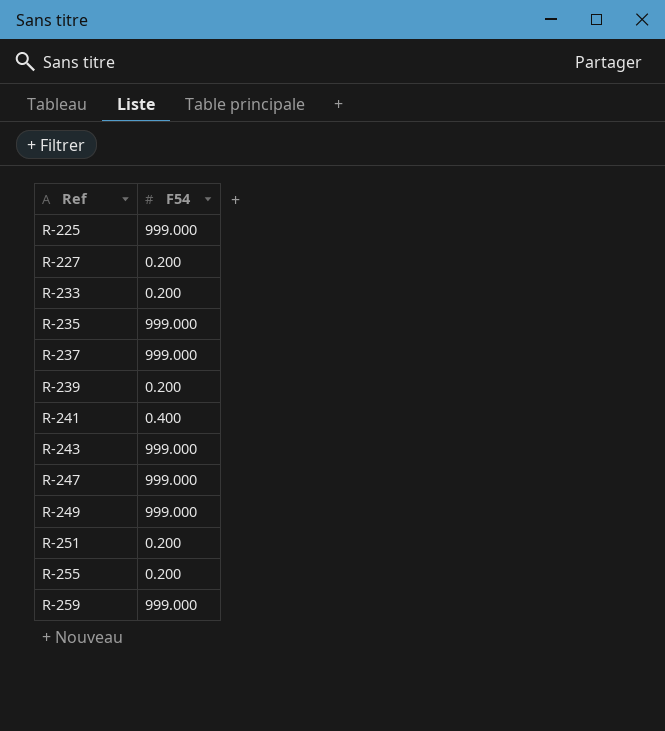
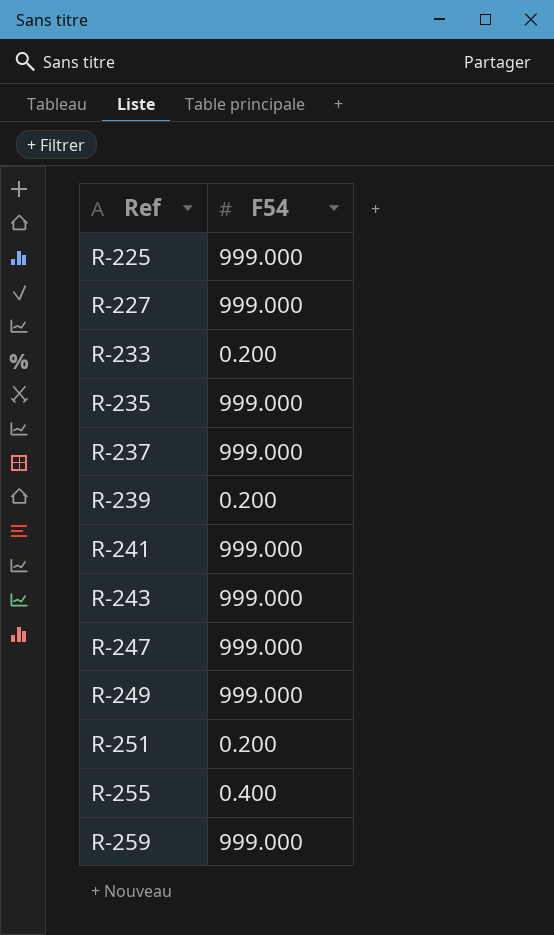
R-227 | F54: 0.200 -> 999.000
R-241 | F54: 0.400 -> 999.000
R-255 | F54: 0.200 -> 0.400

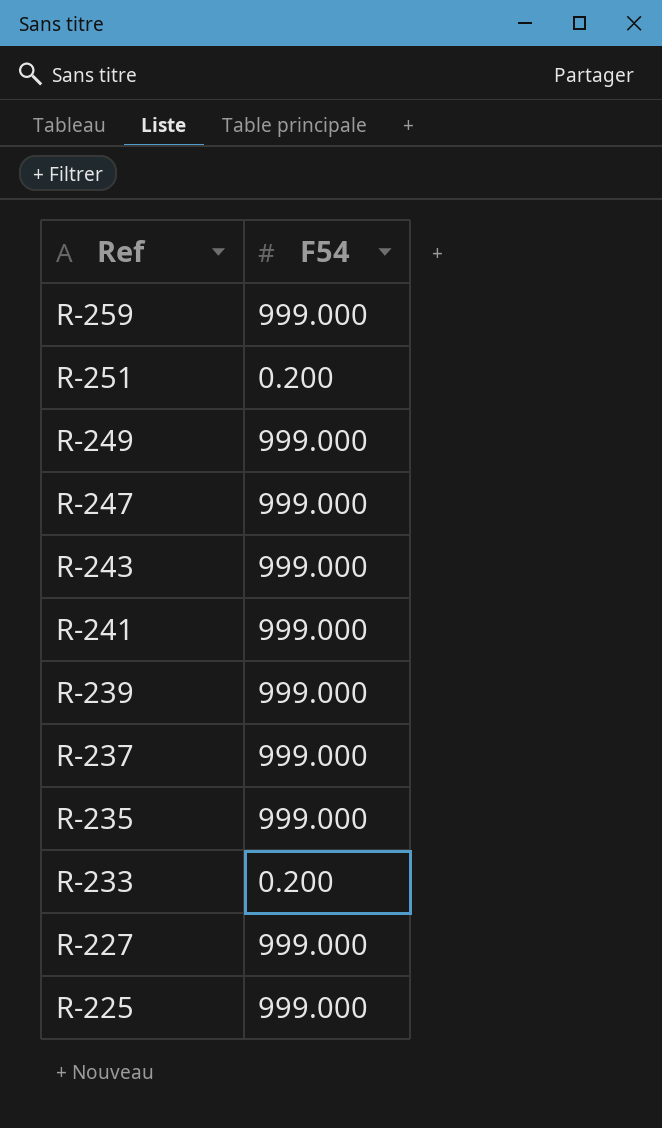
row order: Ref ascending -> Ref descending
row R-255: 0.400 -> none
R-239 | F54: 0.200 -> 999.000

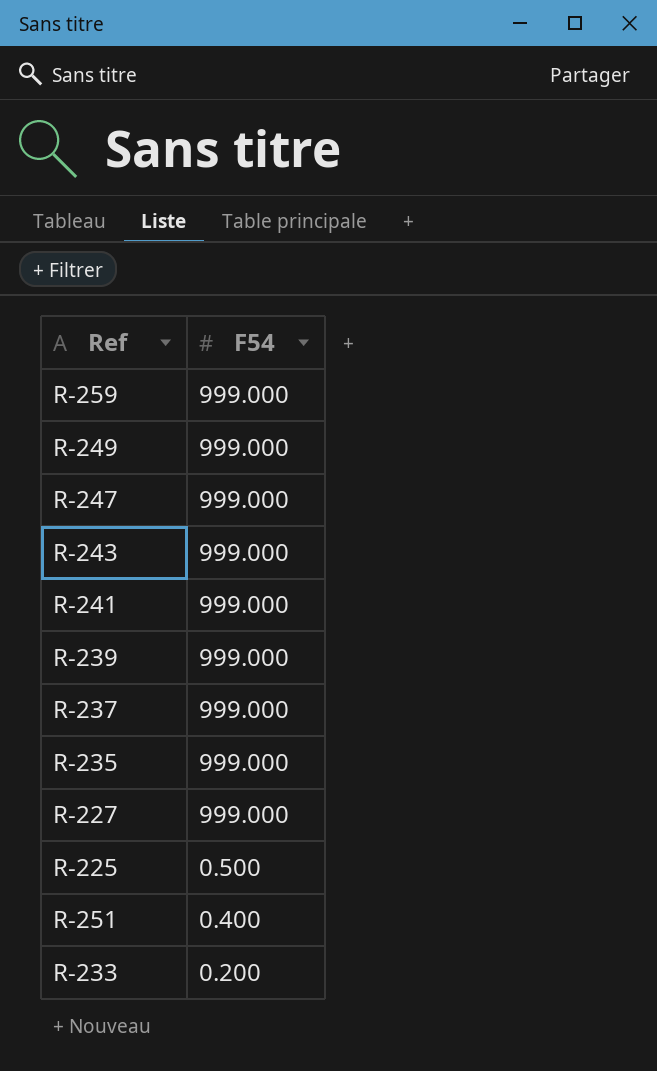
row order: Ref descending -> F54 descending
R-225 | F54: 999.000 -> 0.500
R-251 | F54: 0.200 -> 0.400

